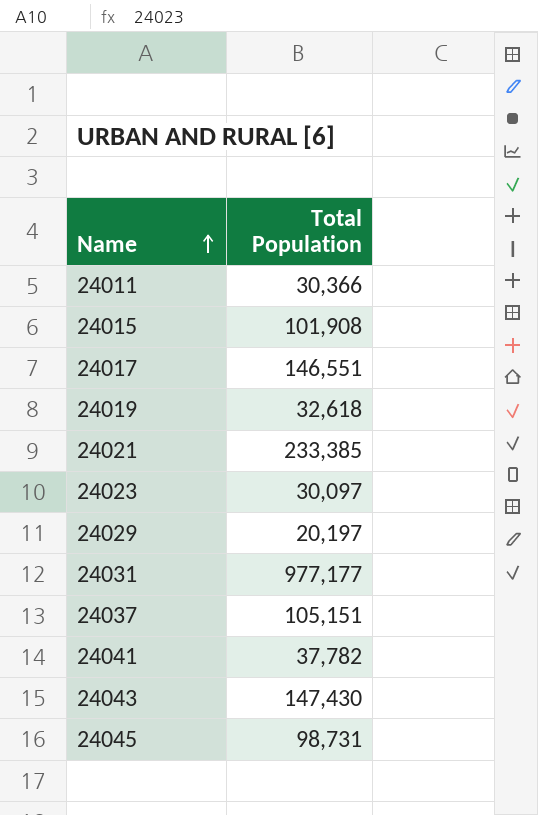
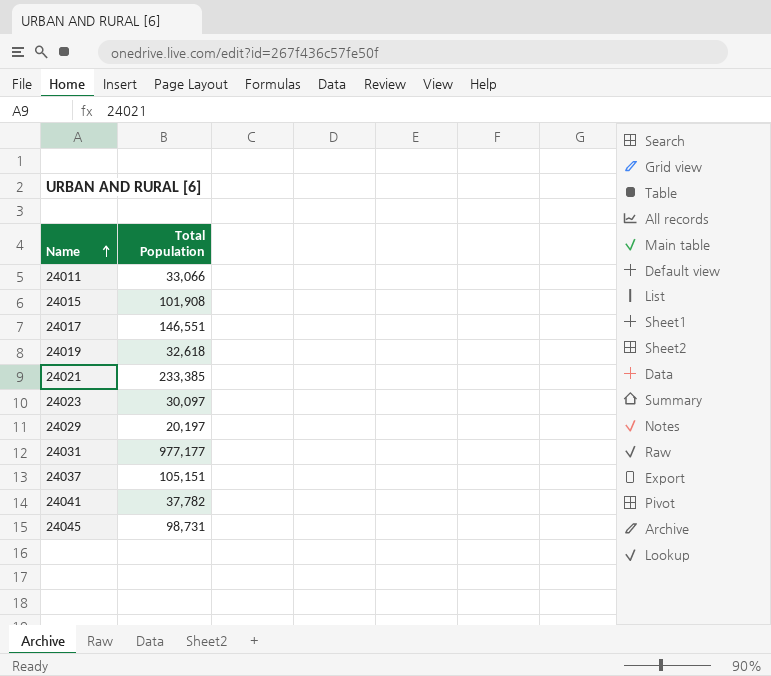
row 24043: 147,430 -> none
24011 | Total Population: 30,366 -> 33,066

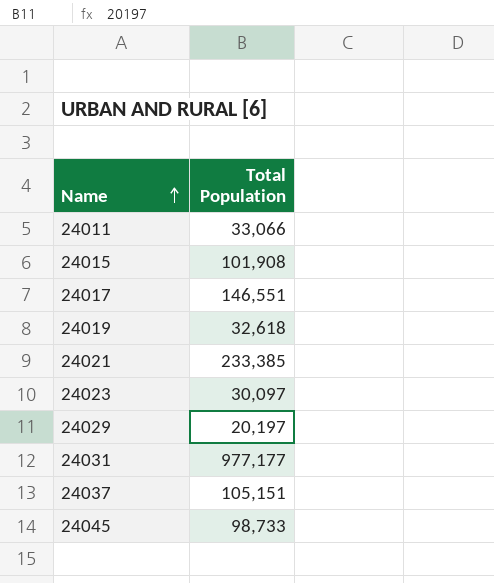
row 24041: 37,782 -> none
24045 | Total Population: 98,731 -> 98,733

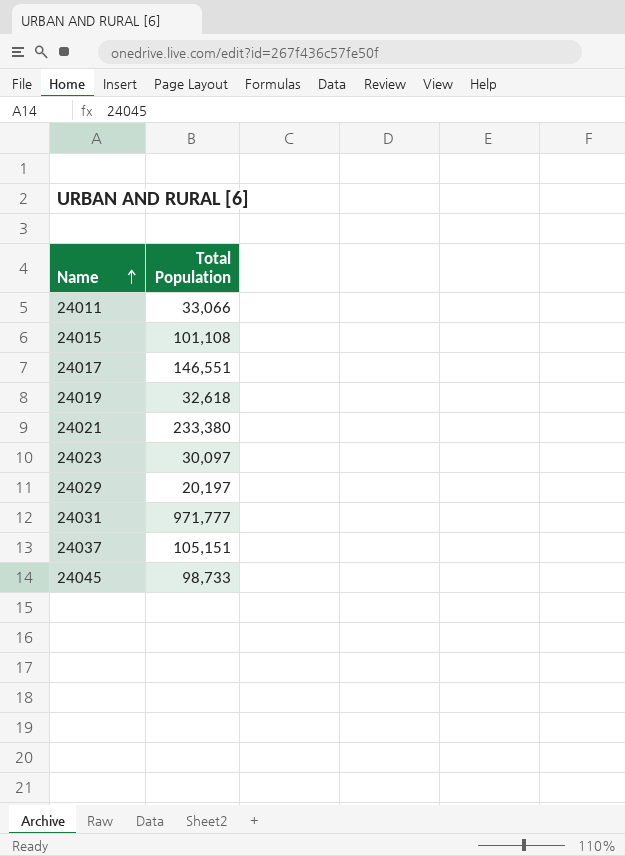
24015 | Total Population: 101,908 -> 101,108
24021 | Total Population: 233,385 -> 233,380
24031 | Total Population: 977,177 -> 971,777

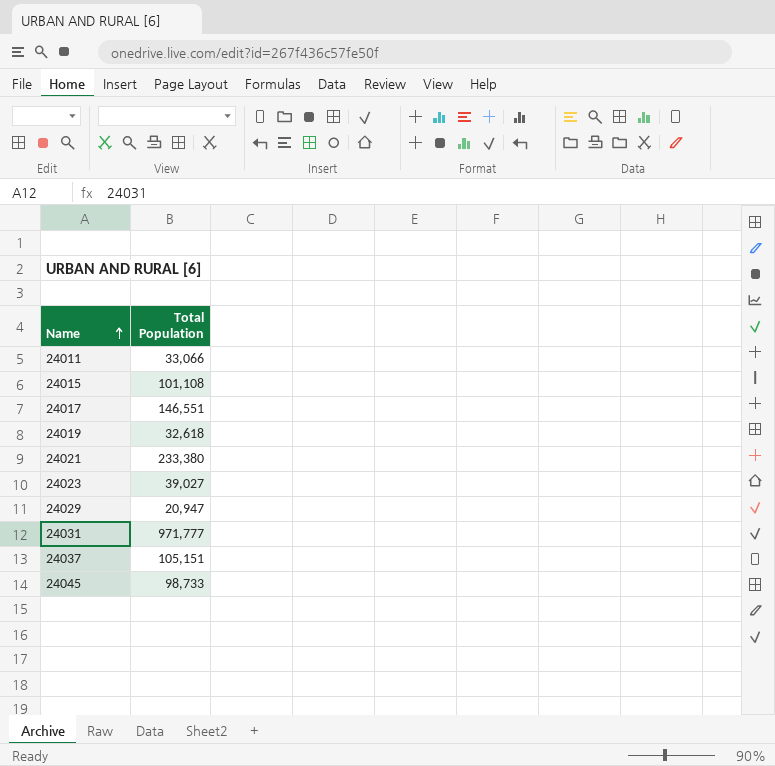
24023 | Total Population: 30,097 -> 39,027
24029 | Total Population: 20,197 -> 20,947

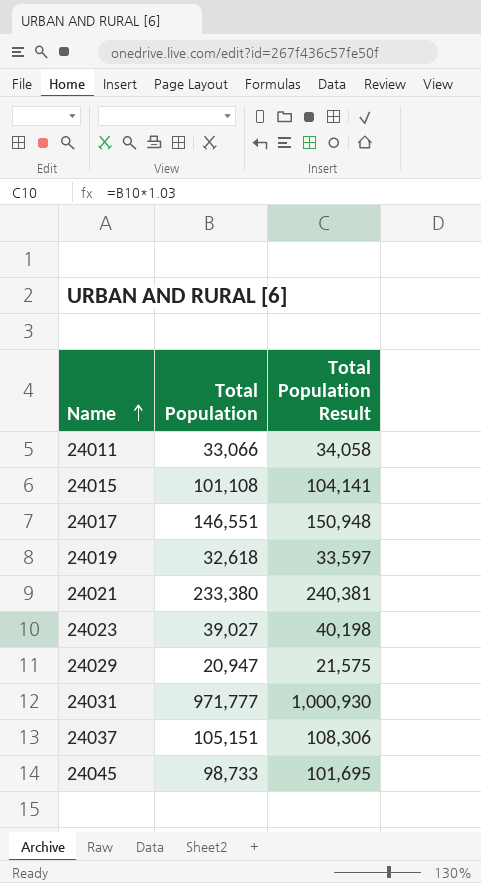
column Total Population Result | formula: none -> [Total Population] * 1.03

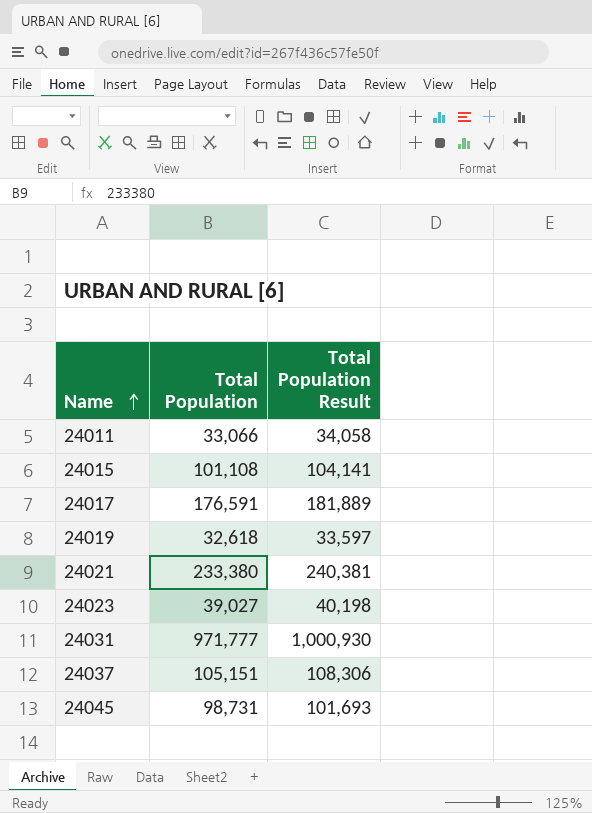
row 24029: 20,947 | 21,575 -> none
24017 | Total Population: 146,551 -> 176,591
24017 | Total Population Result: 150,948 -> 181,889
24045 | Total Population: 98,733 -> 98,731
24045 | Total Population Result: 101,695 -> 101,693

